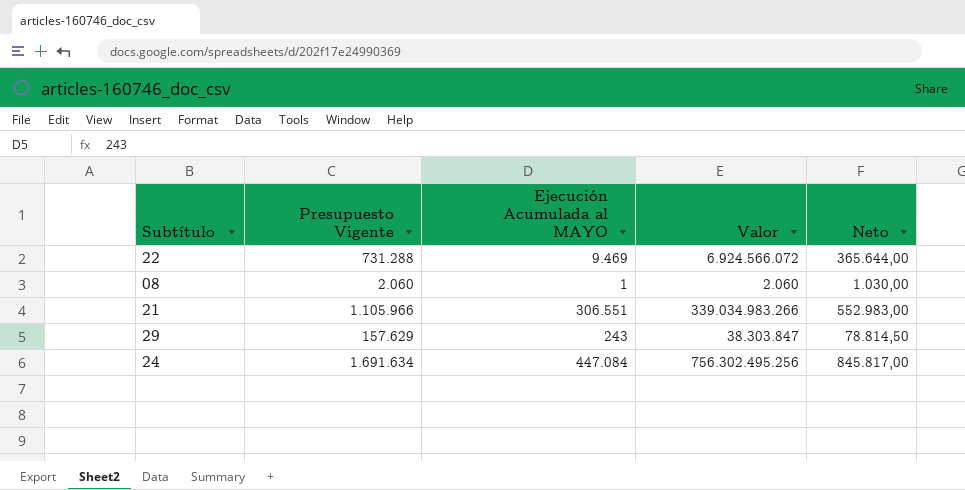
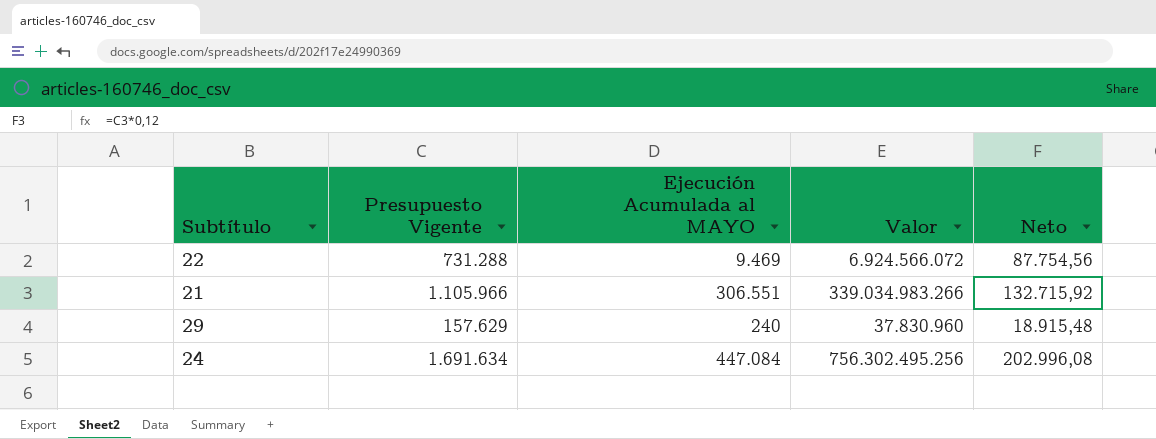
column Neto | formula: [Presupuesto Vigente] * 0,5 -> [Presupuesto Vigente] * 0,12
row 08: 2.060 | 1 | 2.060 | 1.030,00 -> none
29 | Ejecución Acumulada al MAYO: 243 -> 240
29 | Valor: 38.303.847 -> 37.830.960

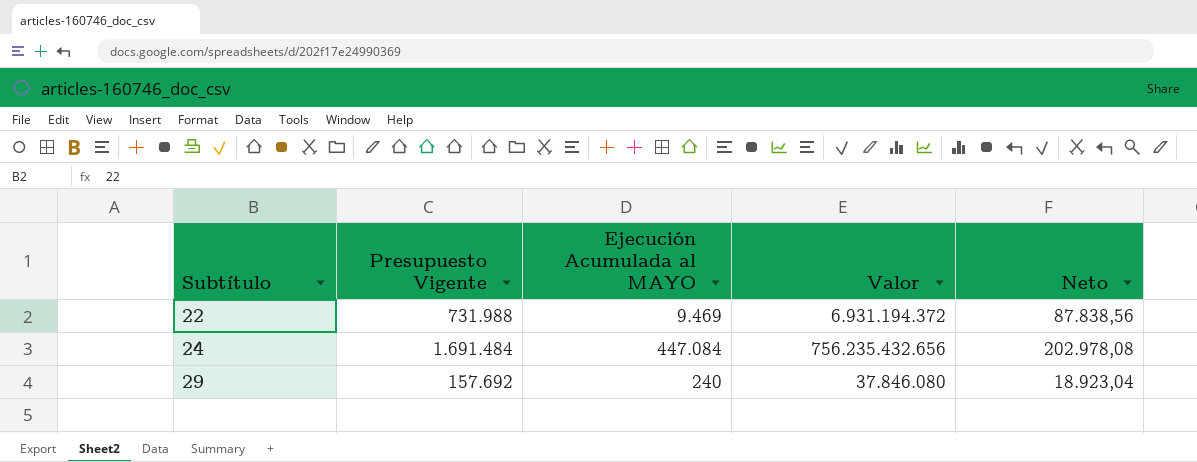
row order: none -> Subtítulo ascending
row 21: 1.105.966 | 306.551 | 339.034.983.266 | 132.715,92 -> none
22 | Presupuesto Vigente: 731.288 -> 731.988
22 | Valor: 6.924.566.072 -> 6.931.194.372
22 | Neto: 87.754,56 -> 87.838,56
24 | Presupuesto Vigente: 1.691.634 -> 1.691.484
24 | Valor: 756.302.495.256 -> 756.235.432.656
24 | Neto: 202.996,08 -> 202.978,08
29 | Presupuesto Vigente: 157.629 -> 157.692
29 | Valor: 37.830.960 -> 37.846.080
29 | Neto: 18.915,48 -> 18.923,04

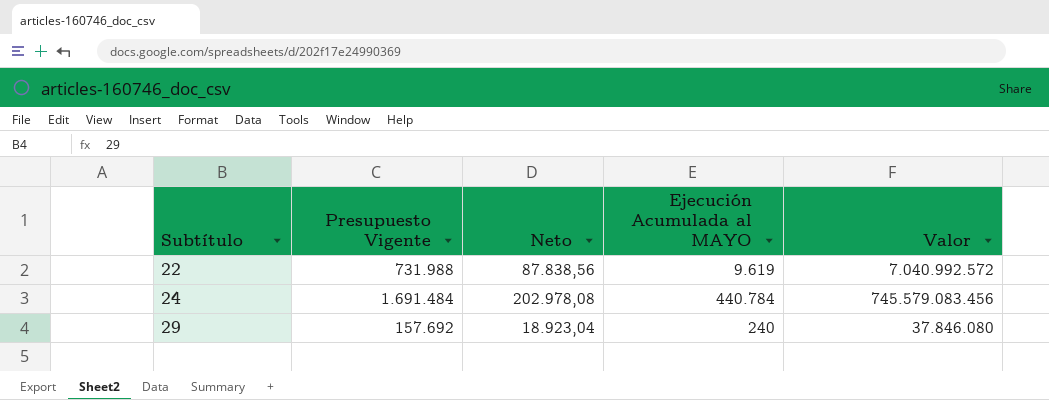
column Neto | position: 5 -> 3
22 | Ejecución Acumulada al MAYO: 9.469 -> 9.619
22 | Valor: 6.931.194.372 -> 7.040.992.572
24 | Ejecución Acumulada al MAYO: 447.084 -> 440.784
24 | Valor: 756.235.432.656 -> 745.579.083.456

